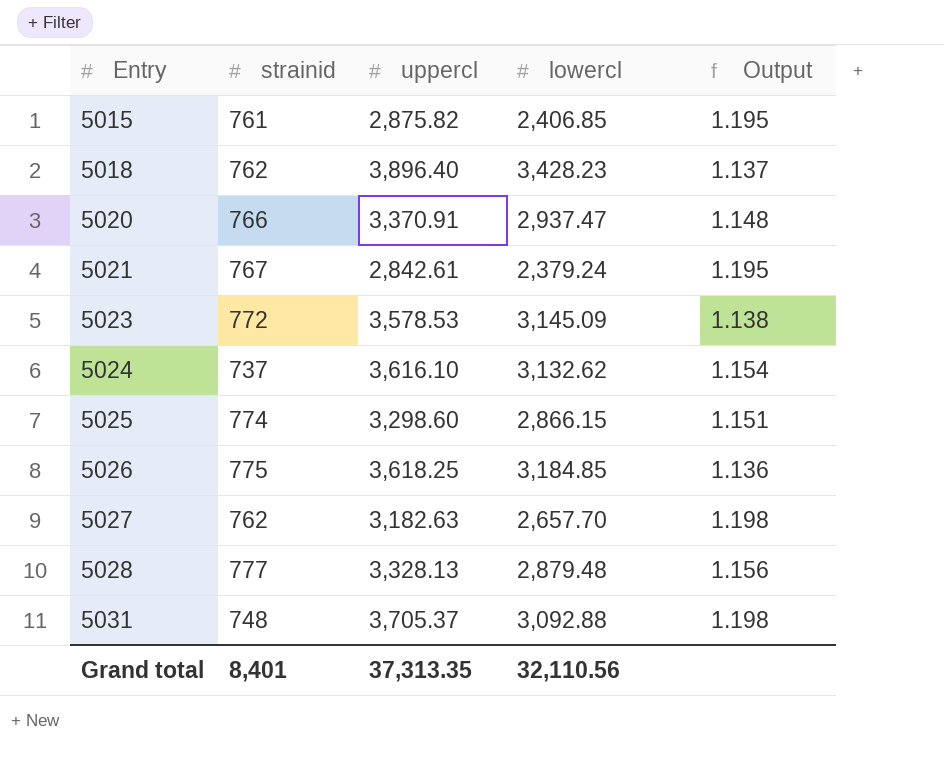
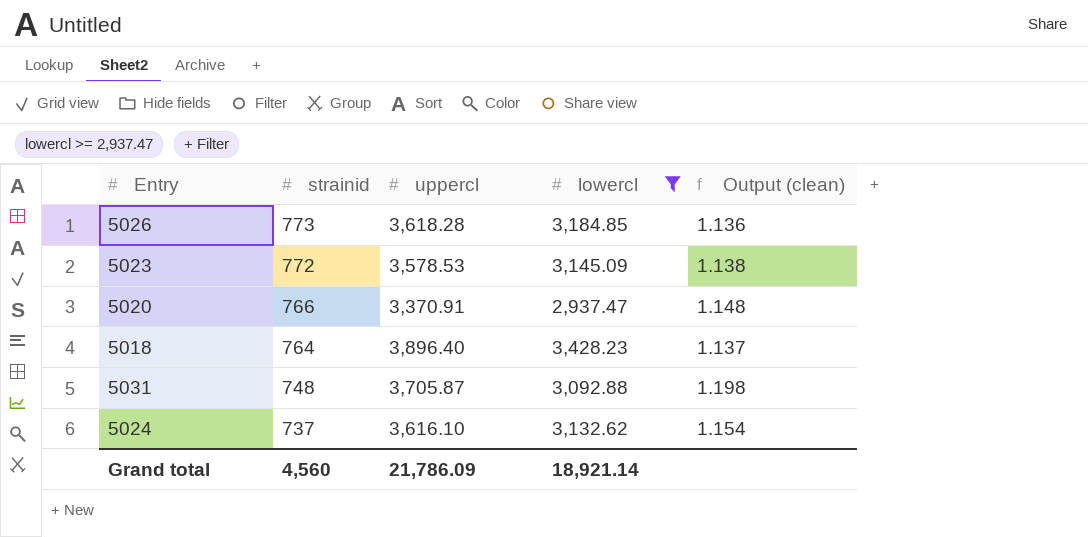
filter: none -> lowercl >= 2,937.47
row order: Entry ascending -> strainid descending
column name: Output -> Output (clean)
5026 | strainid: 775 -> 773
5026 | uppercl: 3,618.25 -> 3,618.28
5018 | strainid: 762 -> 764
5031 | uppercl: 3,705.37 -> 3,705.87
Grand total | strainid: 8,401 -> 4,560
Grand total | uppercl: 37,313.35 -> 21,786.09
Grand total | lowercl: 32,110.56 -> 18,921.14

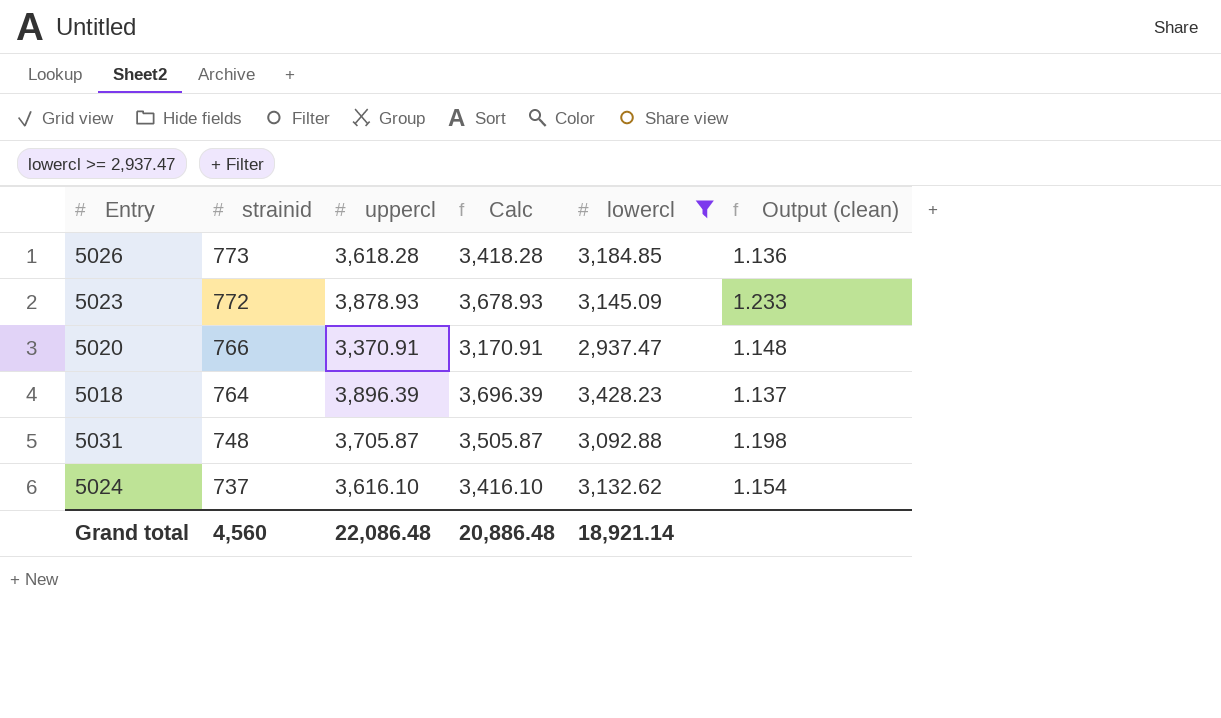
column Calc | formula: none -> [uppercl] - 200
5023 | uppercl: 3,578.53 -> 3,878.93
5023 | Output (clean): 1.138 -> 1.233
5018 | uppercl: 3,896.40 -> 3,896.39
Grand total | uppercl: 21,786.09 -> 22,086.48

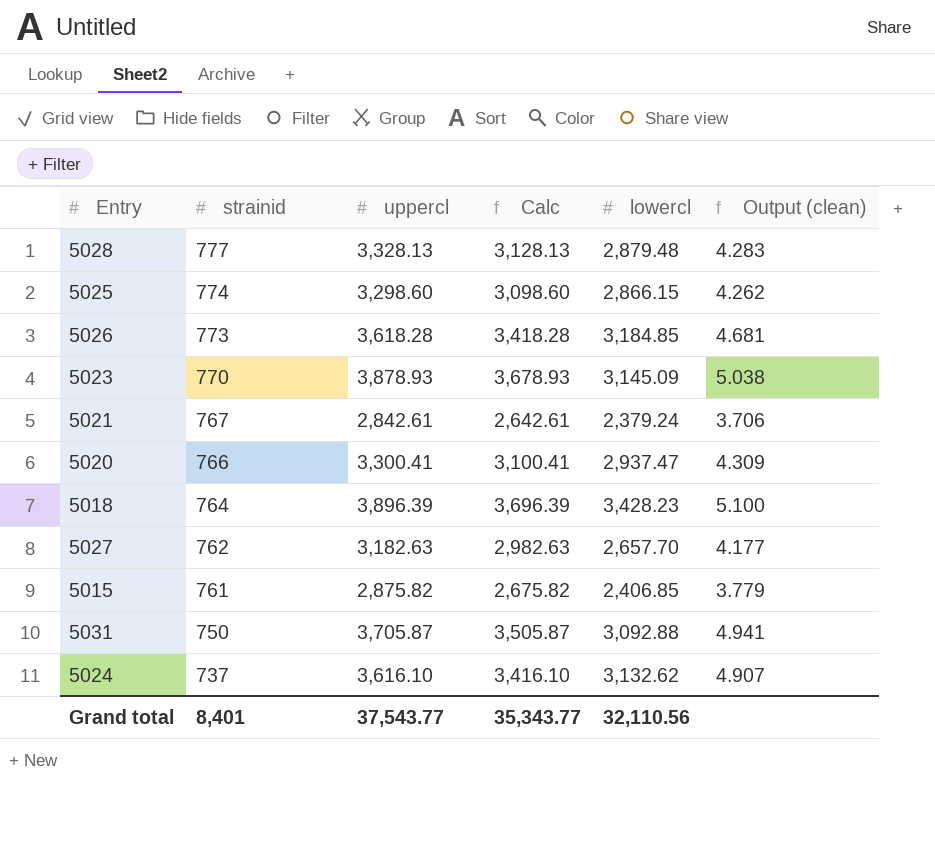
filter: lowercl >= 2,937.47 -> none
column Output (clean) | formula: [uppercl] / [lowercl] -> [uppercl] / [strainid]
5023 | strainid: 772 -> 770
5020 | uppercl: 3,370.91 -> 3,300.41
5020 | Calc: 3,170.91 -> 3,100.41
5031 | strainid: 748 -> 750
Grand total | strainid: 4,560 -> 8,401
Grand total | uppercl: 22,086.48 -> 37,543.77
Grand total | Calc: 20,886.48 -> 35,343.77
Grand total | lowercl: 18,921.14 -> 32,110.56

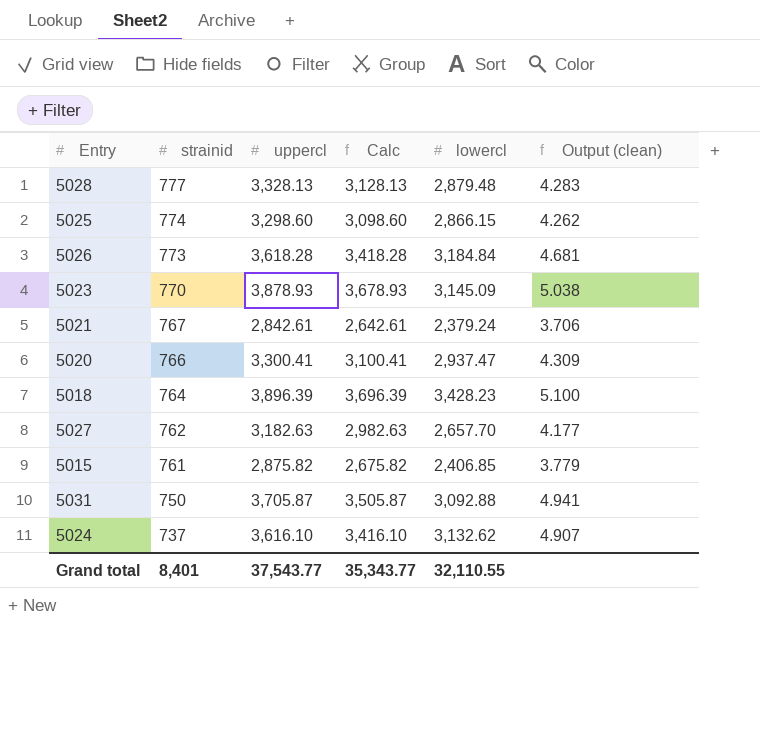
5026 | lowercl: 3,184.85 -> 3,184.84
Grand total | lowercl: 32,110.56 -> 32,110.55

